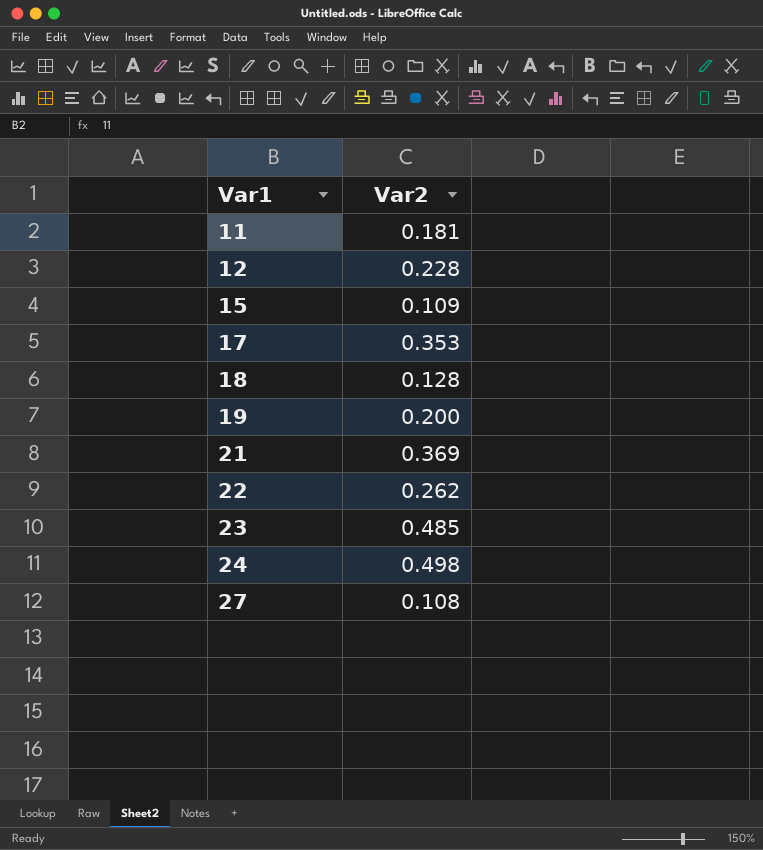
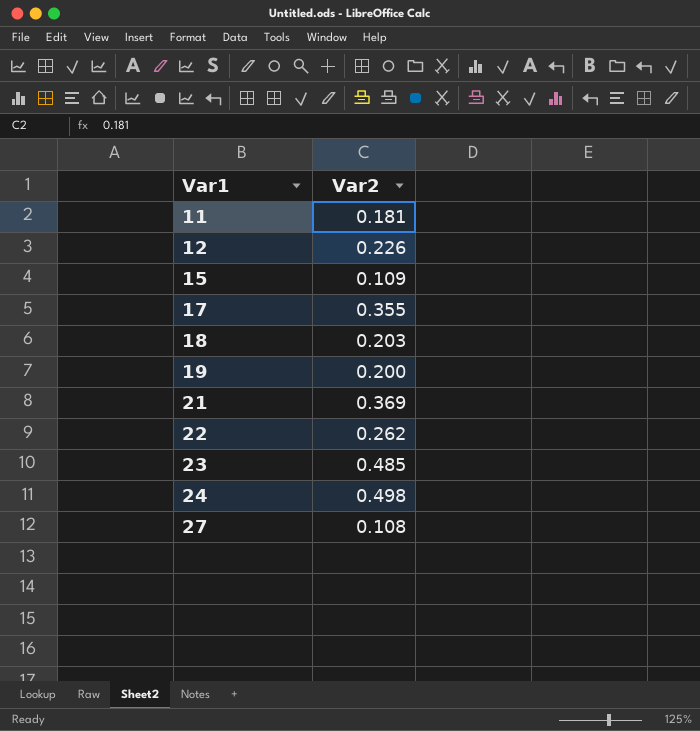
12 | Var2: 0.228 -> 0.226
17 | Var2: 0.353 -> 0.355
18 | Var2: 0.128 -> 0.203

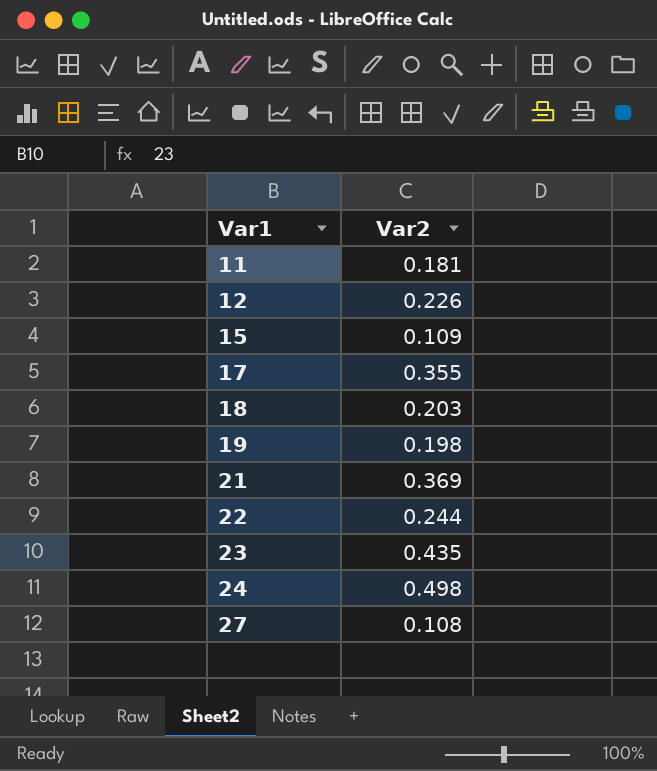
19 | Var2: 0.200 -> 0.198
22 | Var2: 0.262 -> 0.244
23 | Var2: 0.485 -> 0.435

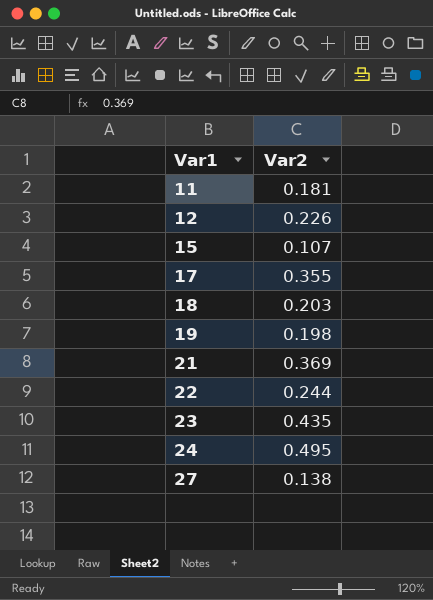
15 | Var2: 0.109 -> 0.107
24 | Var2: 0.498 -> 0.495
27 | Var2: 0.108 -> 0.138

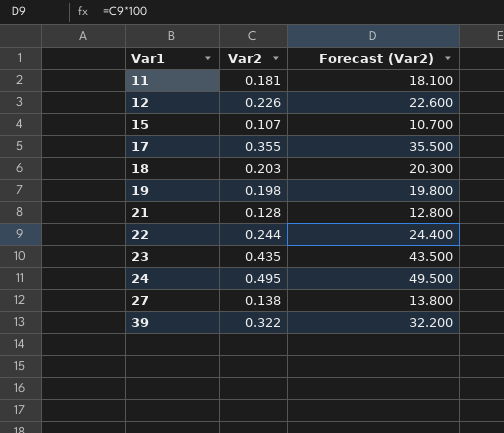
column Forecast (Var2) | formula: none -> [Var2] * 100
21 | Var2: 0.369 -> 0.128
row 39: none -> 0.322 | 32.200

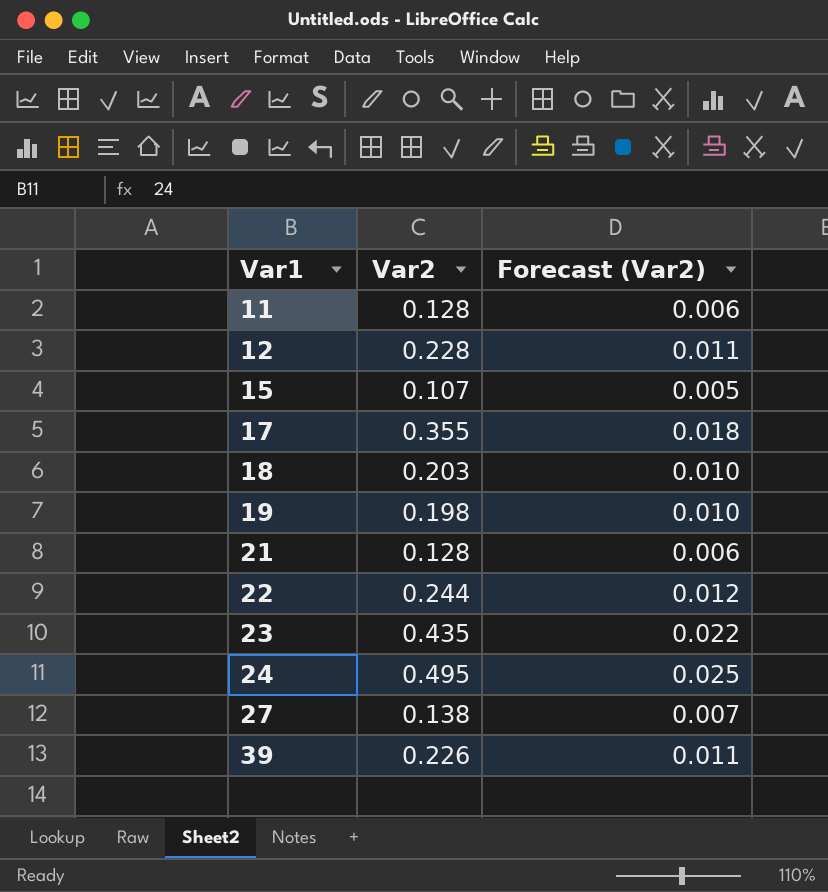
column Forecast (Var2) | formula: [Var2] * 100 -> [Var2] * 0.05
11 | Var2: 0.181 -> 0.128
12 | Var2: 0.226 -> 0.228
39 | Var2: 0.322 -> 0.226

